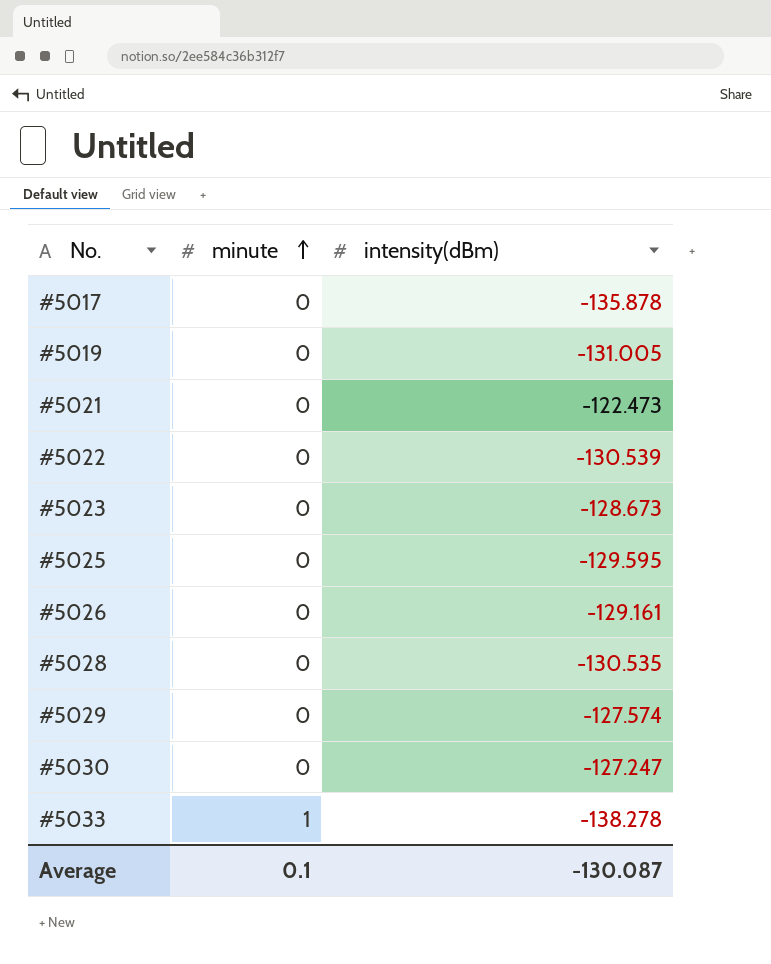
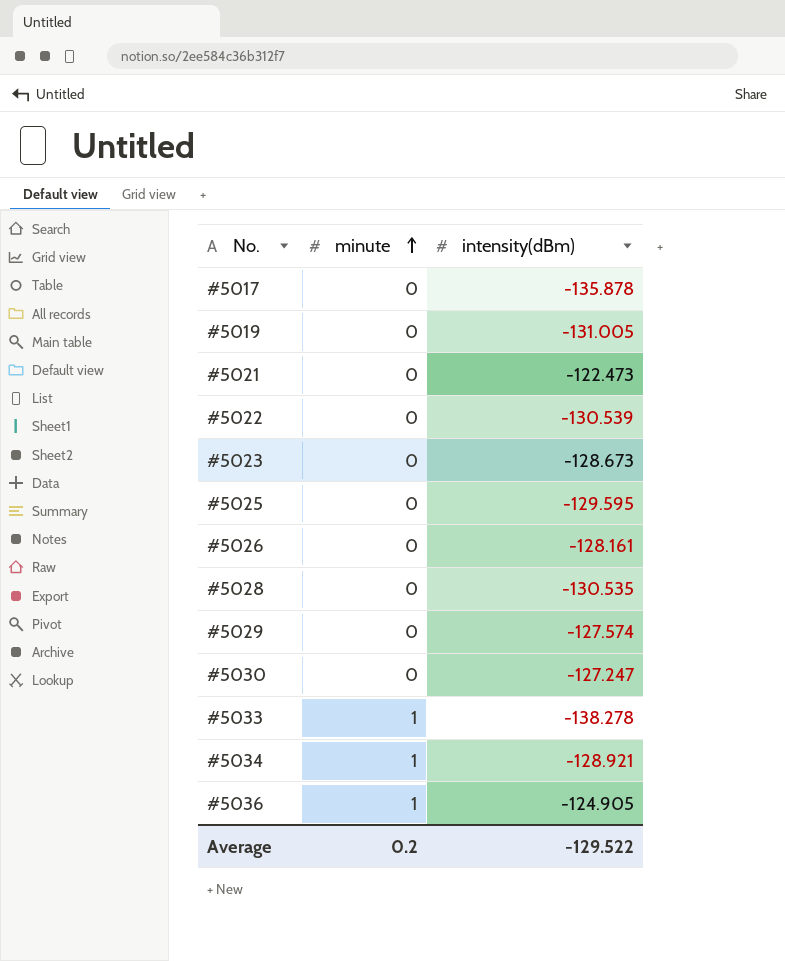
#5026 | intensity(dBm): -129.161 -> -128.161
row #5034: none -> 1 | -128.921
row #5036: none -> 1 | -124.905
Average | minute: 0.1 -> 0.2
Average | intensity(dBm): -130.087 -> -129.522

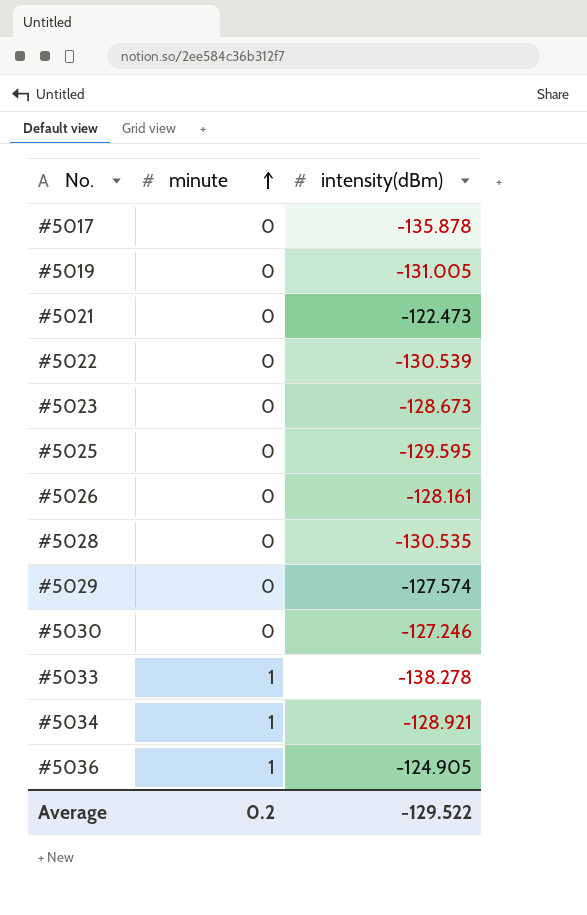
#5030 | intensity(dBm): -127.247 -> -127.246

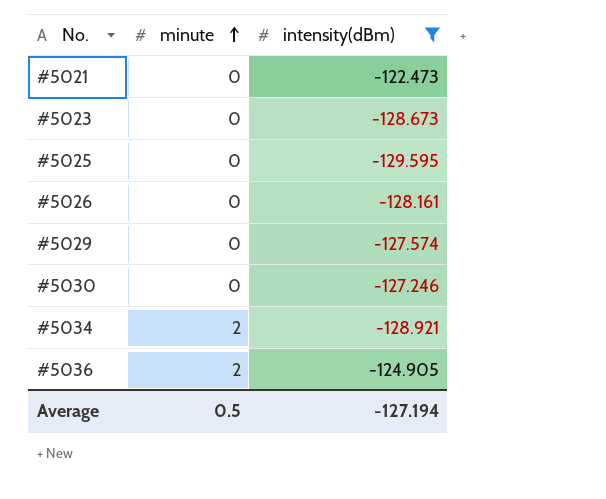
filter: none -> intensity(dBm) >= -129.595
#5034 | minute: 1 -> 2
#5036 | minute: 1 -> 2
Average | minute: 0.2 -> 0.5
Average | intensity(dBm): -129.522 -> -127.194

